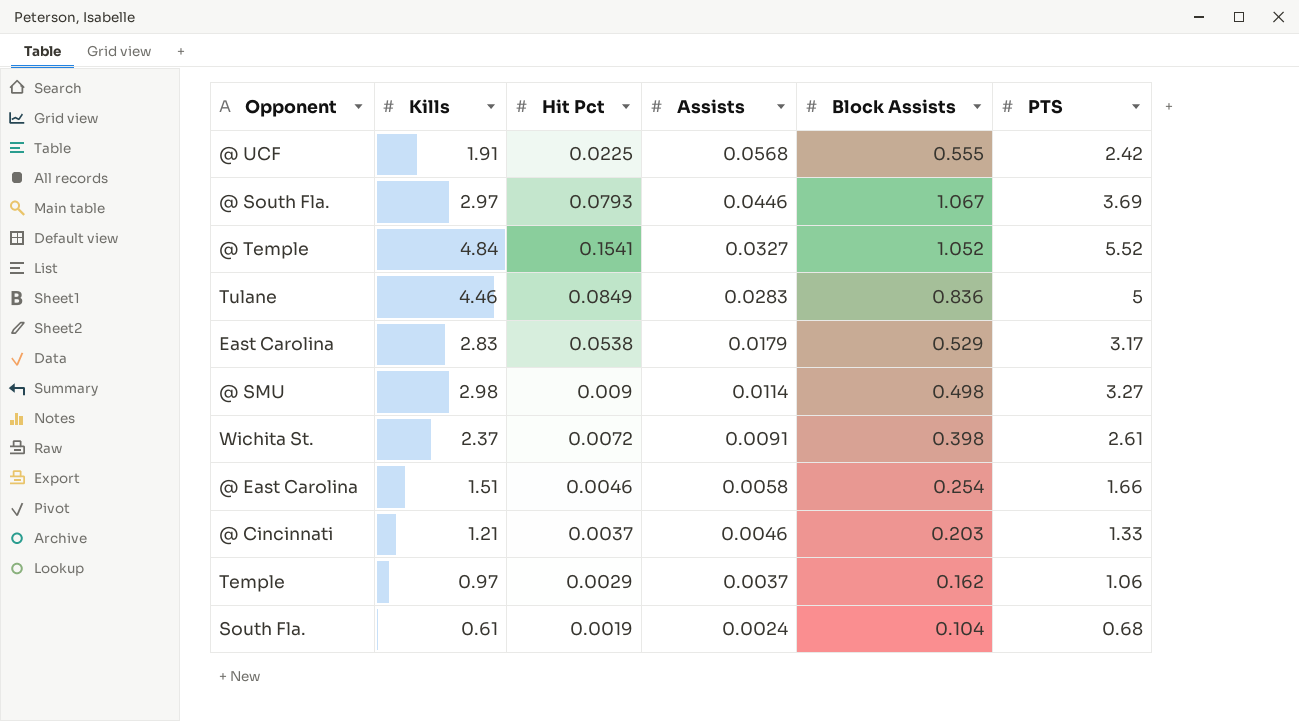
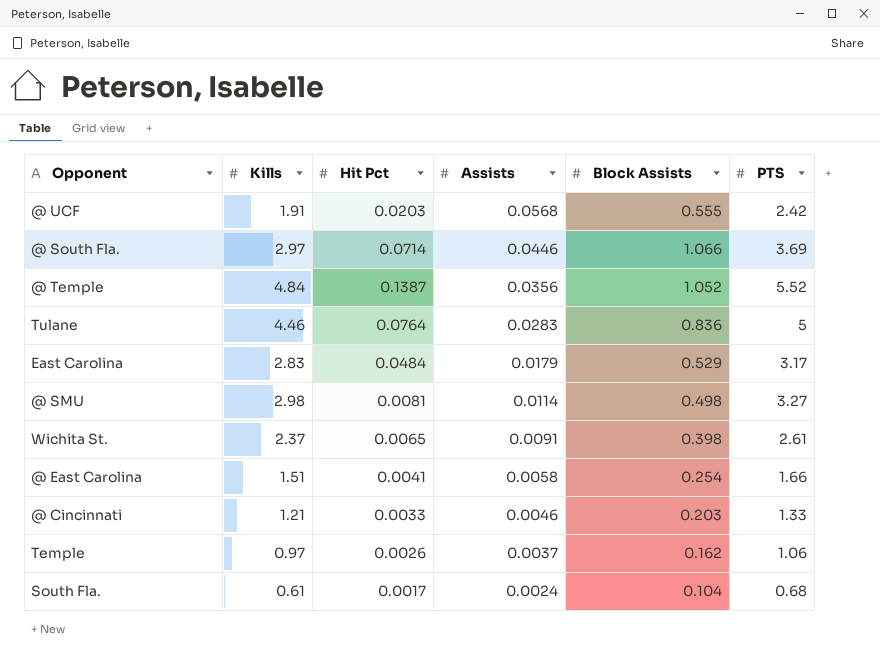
@ UCF | Hit Pct: 0.0225 -> 0.0203
@ South Fla. | Hit Pct: 0.0793 -> 0.0714
@ South Fla. | Block Assists: 1.067 -> 1.066
@ Temple | Hit Pct: 0.1541 -> 0.1387
@ Temple | Assists: 0.0327 -> 0.0356
Tulane | Hit Pct: 0.0849 -> 0.0764
East Carolina | Hit Pct: 0.0538 -> 0.0484
@ SMU | Hit Pct: 0.009 -> 0.0081
Wichita St. | Hit Pct: 0.0072 -> 0.0065
@ East Carolina | Hit Pct: 0.0046 -> 0.0041
@ Cincinnati | Hit Pct: 0.0037 -> 0.0033
Temple | Hit Pct: 0.0029 -> 0.0026
South Fla. | Hit Pct: 0.0019 -> 0.0017

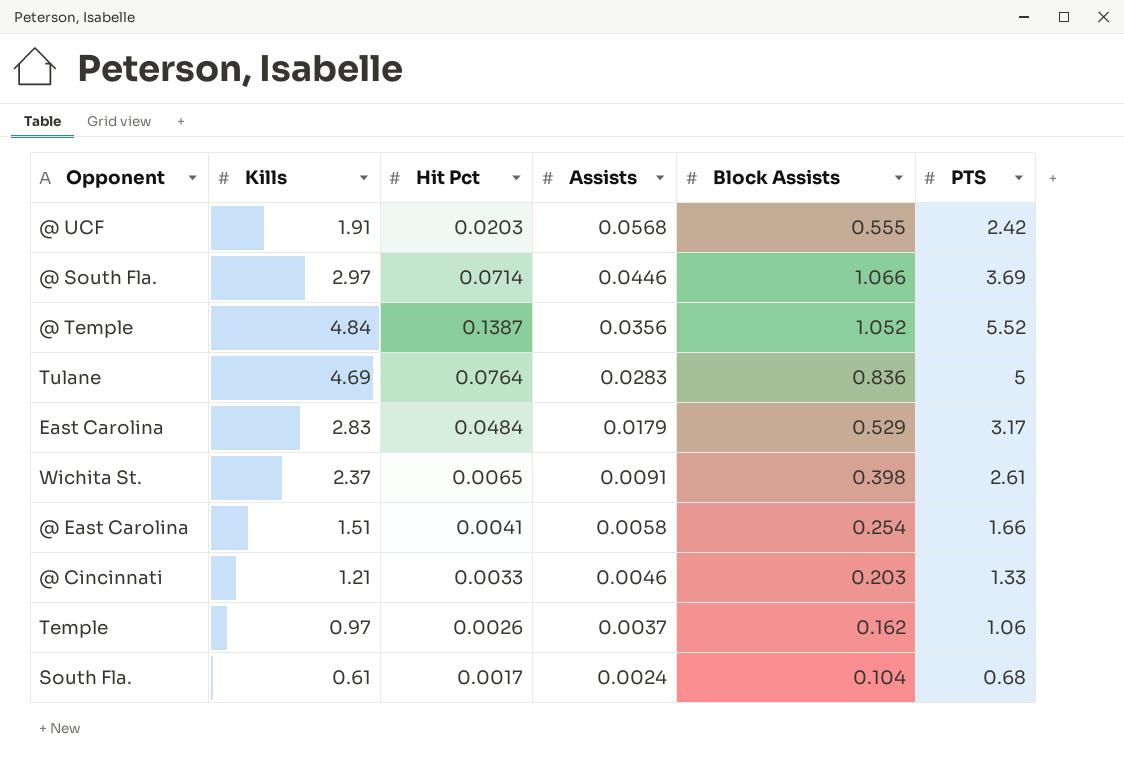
row @ SMU: 2.98 | 0.0081 | 0.0114 | 0.498 | 3.27 -> none
Tulane | Kills: 4.46 -> 4.69

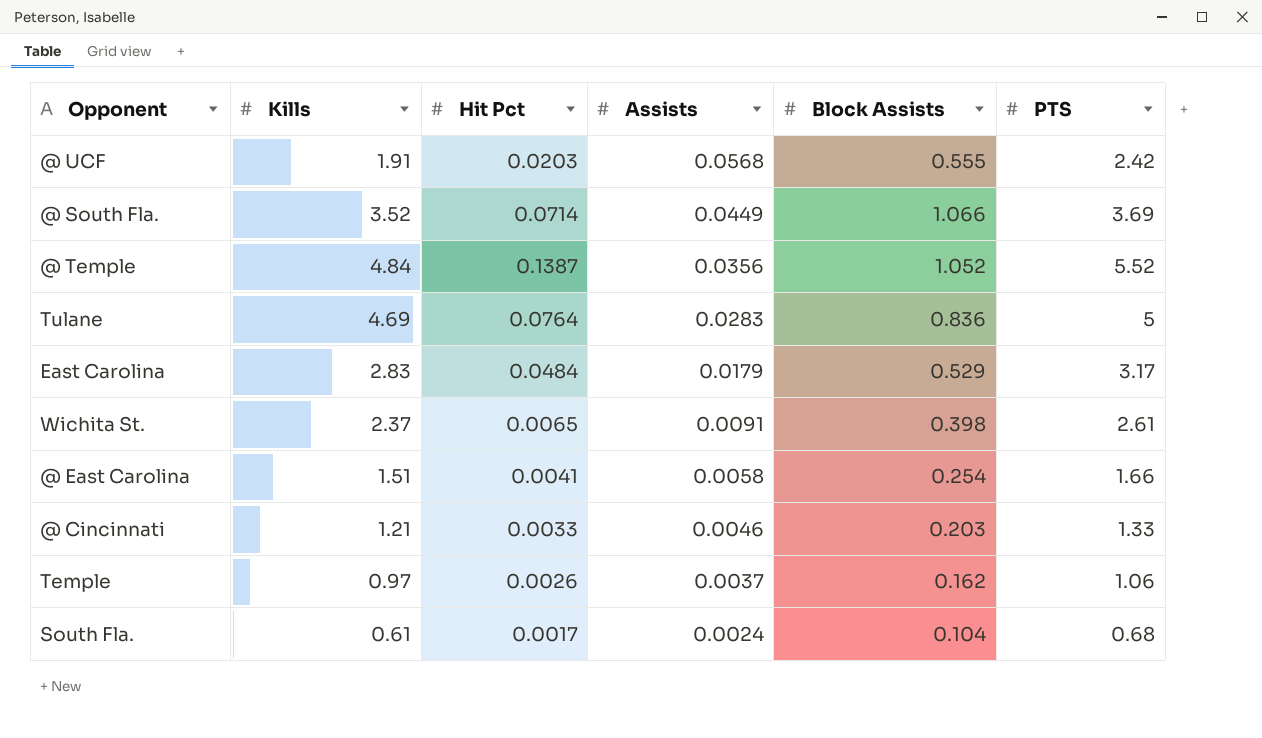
@ South Fla. | Kills: 2.97 -> 3.52
@ South Fla. | Assists: 0.0446 -> 0.0449

